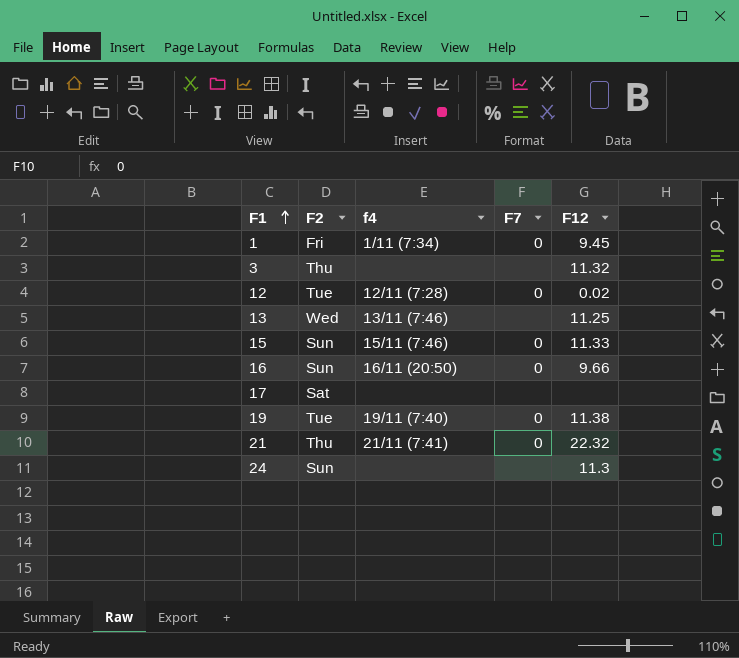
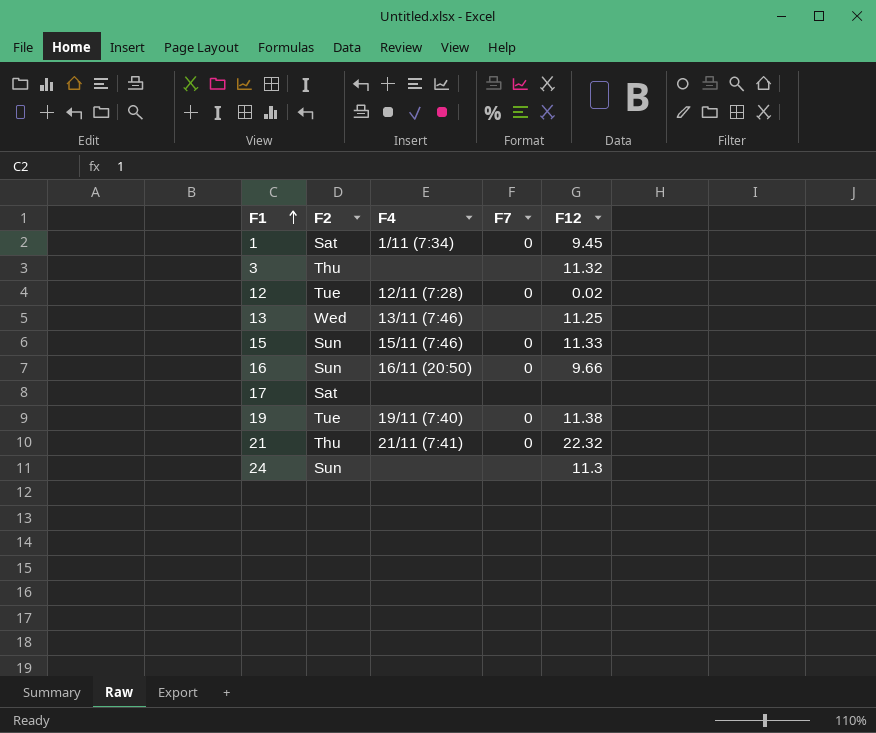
column name: f4 -> F4
1 | F2: Fri -> Sat

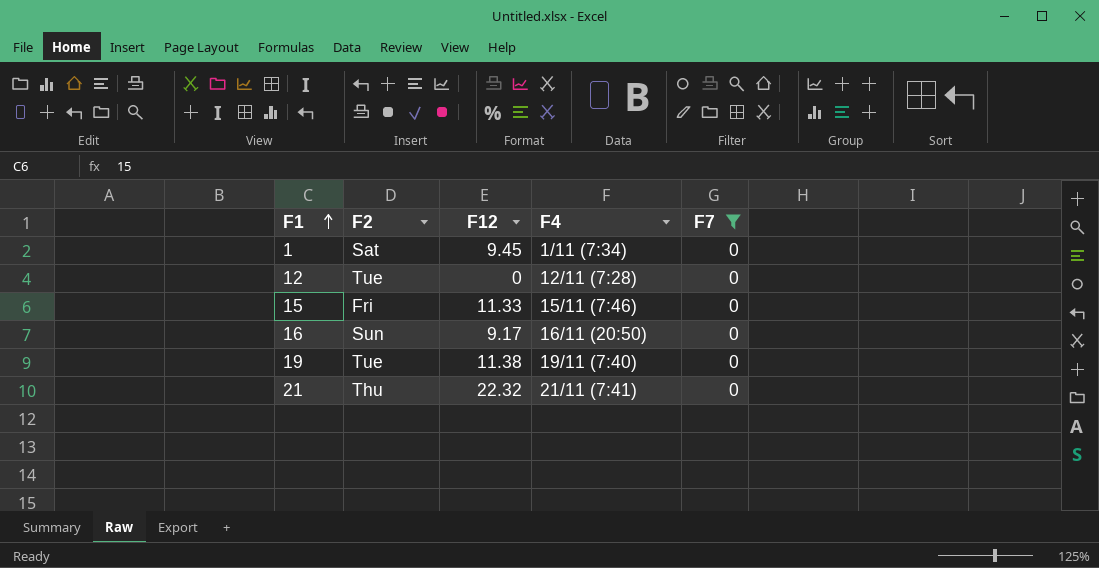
filter: none -> F7 = 0
column F12 | position: 5 -> 3
12 | F12: 0.02 -> 0
15 | F2: Sun -> Fri
16 | F12: 9.66 -> 9.17

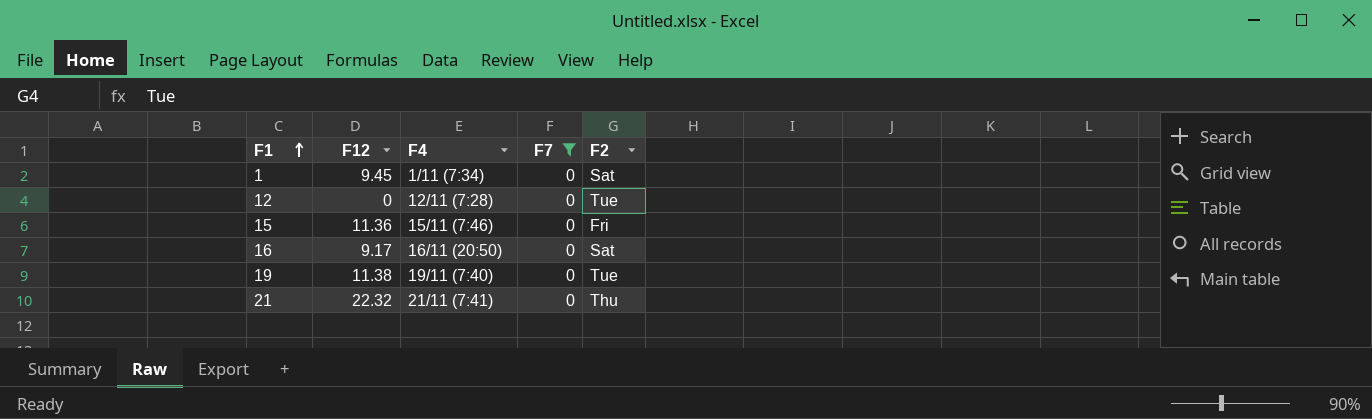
column F2 | position: 2 -> 5
15 | F12: 11.33 -> 11.36
16 | F2: Sun -> Sat

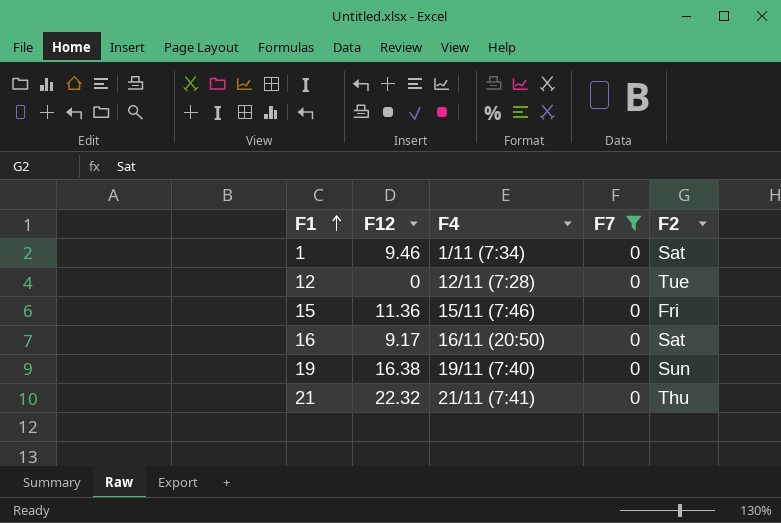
1 | F12: 9.45 -> 9.46
19 | F12: 11.38 -> 16.38
19 | F2: Tue -> Sun

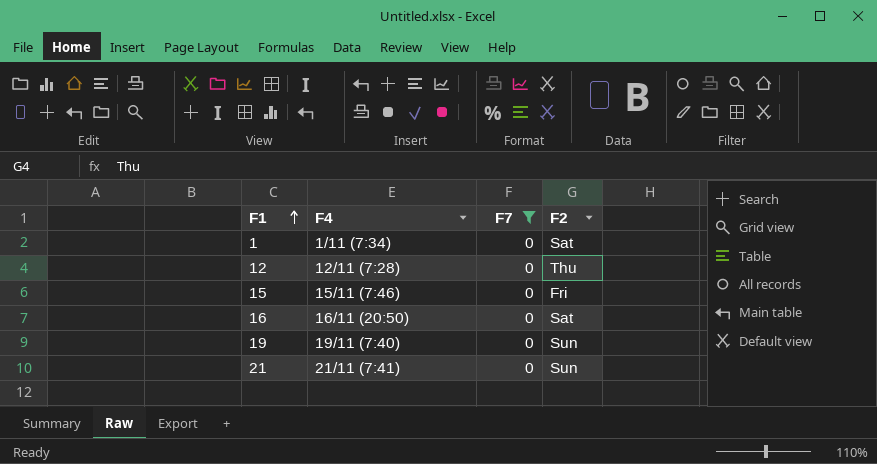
column F12 | position: 2 -> none
12 | F2: Tue -> Thu
21 | F2: Thu -> Sun

